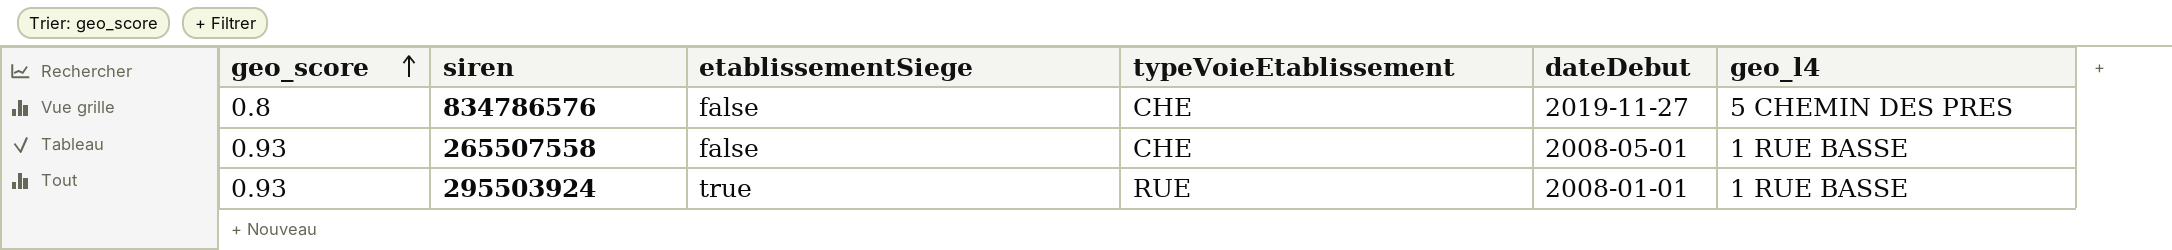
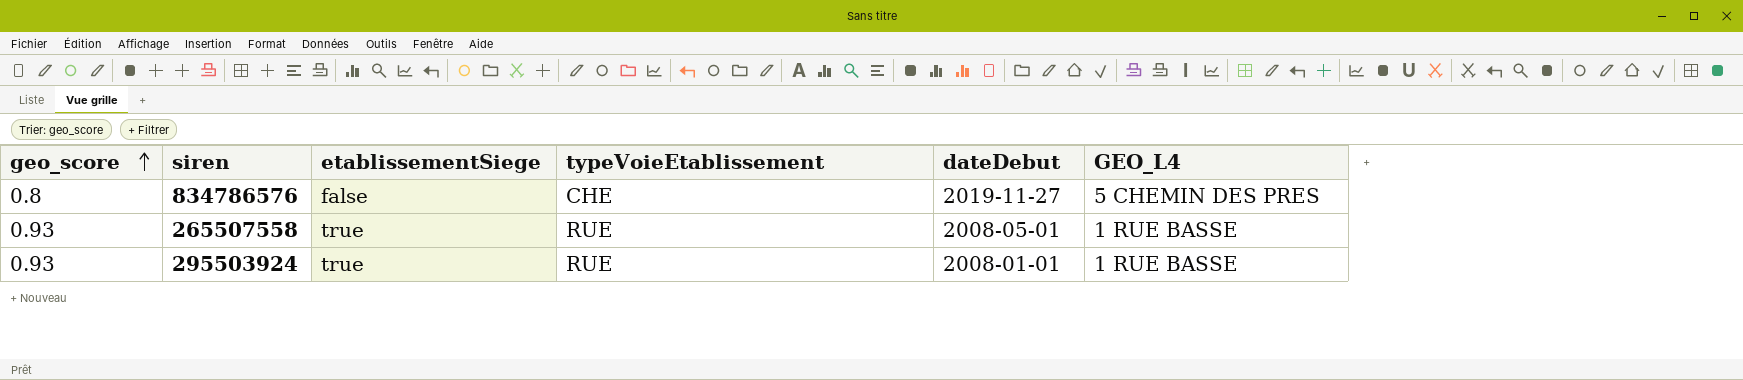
column name: geo_l4 -> GEO_L4
265507558 | etablissementSiege: false -> true
265507558 | typeVoieEtablissement: CHE -> RUE

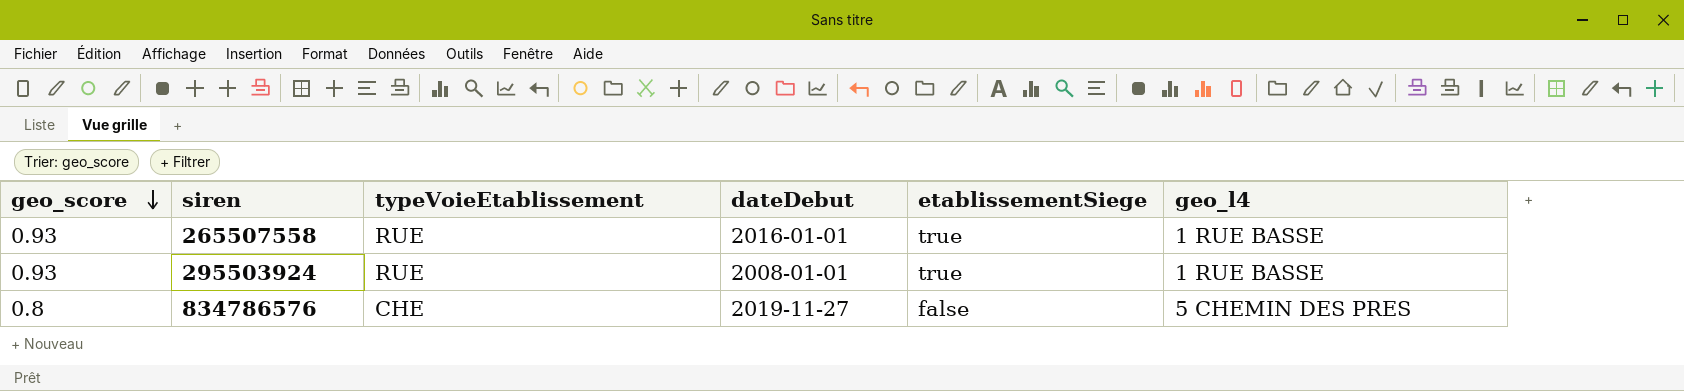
row order: geo_score ascending -> geo_score descending
column etablissementSiege | position: 3 -> 5
column name: GEO_L4 -> geo_l4
265507558 | dateDebut: 2008-05-01 -> 2016-01-01

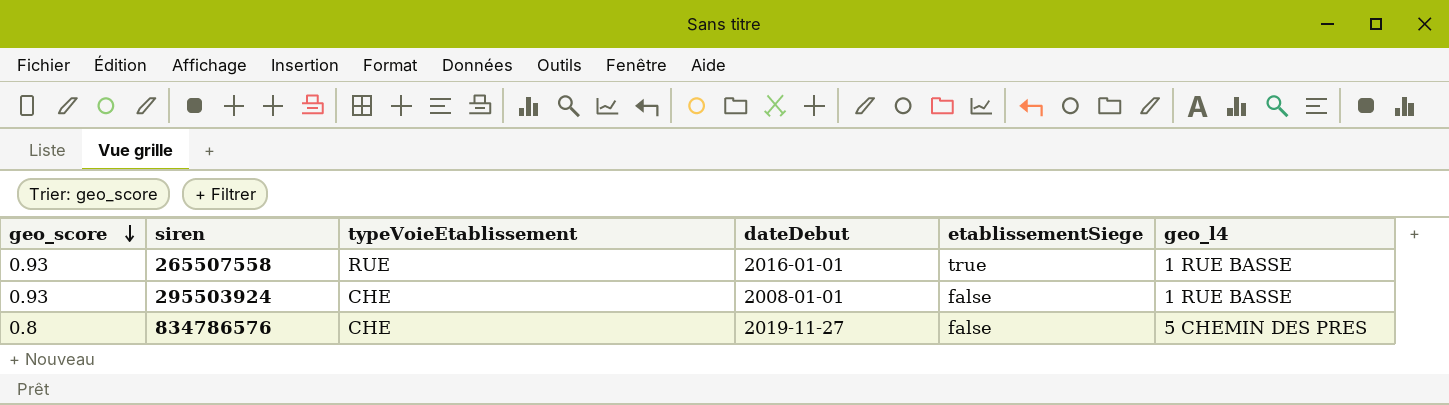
295503924 | typeVoieEtablissement: RUE -> CHE
295503924 | etablissementSiege: true -> false

